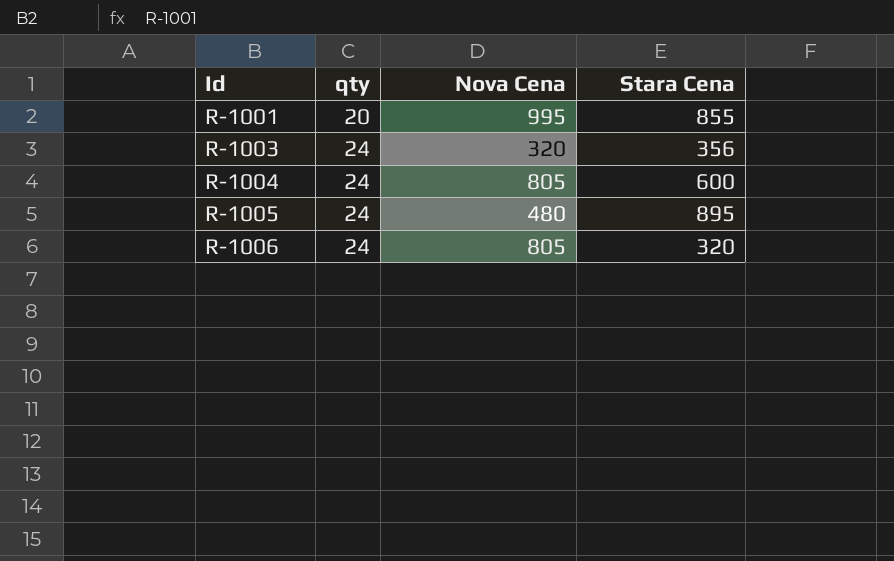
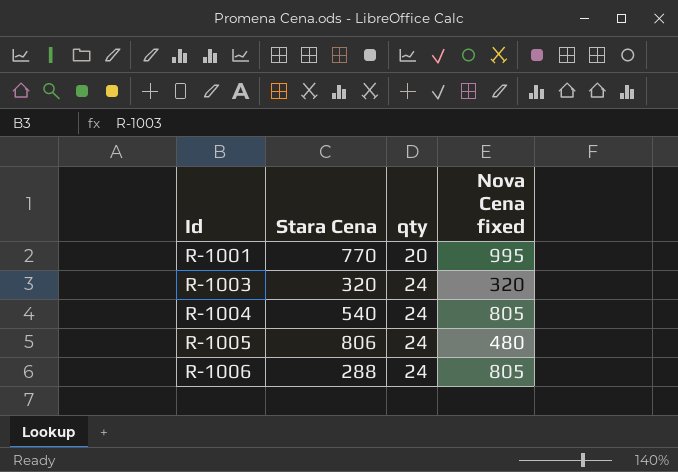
column Stara Cena | position: 4 -> 2
column name: Nova Cena -> Nova Cena fixed
R-1001 | Stara Cena: 855 -> 770
R-1003 | Stara Cena: 356 -> 320
R-1004 | Stara Cena: 600 -> 540
R-1005 | Stara Cena: 895 -> 806
R-1006 | Stara Cena: 320 -> 288

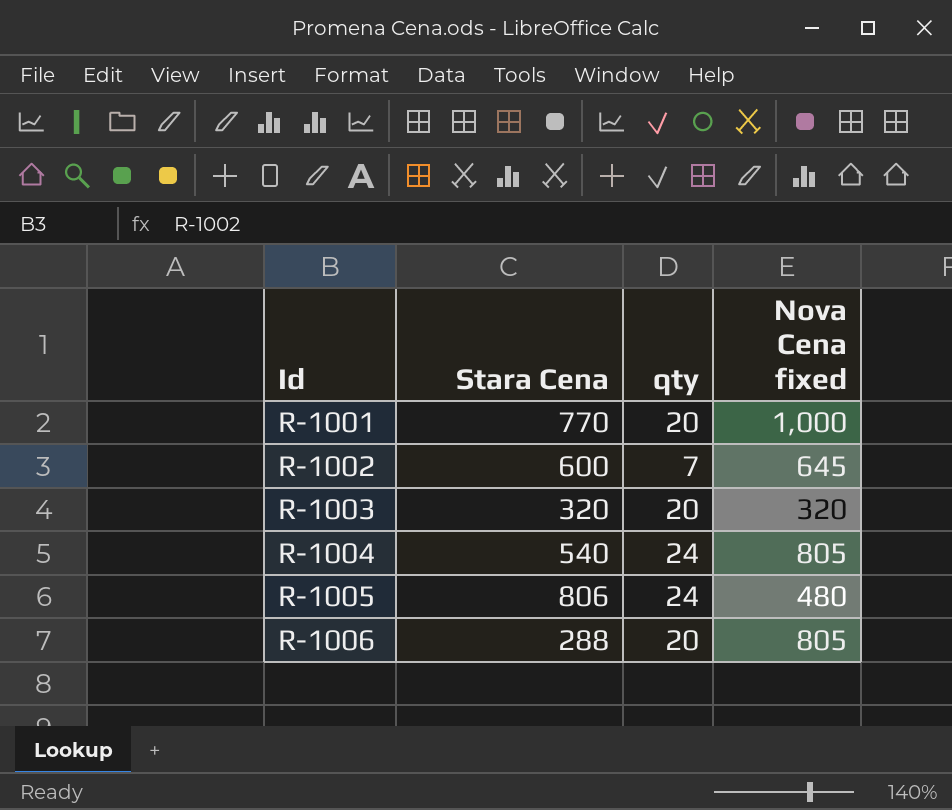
R-1001 | Nova Cena fixed: 995 -> 1,000
row R-1002: none -> 600 | 7 | 645
R-1003 | qty: 24 -> 20
R-1006 | qty: 24 -> 20

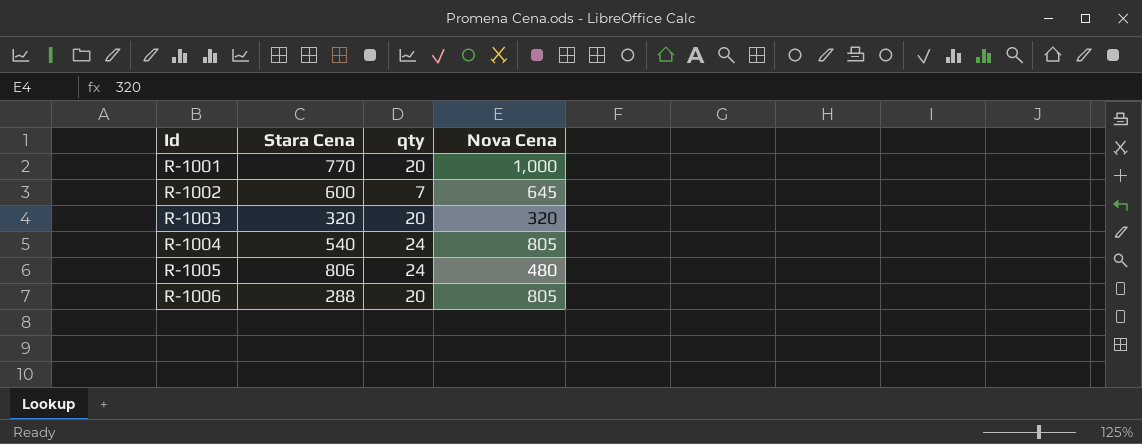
column name: Nova Cena fixed -> Nova Cena

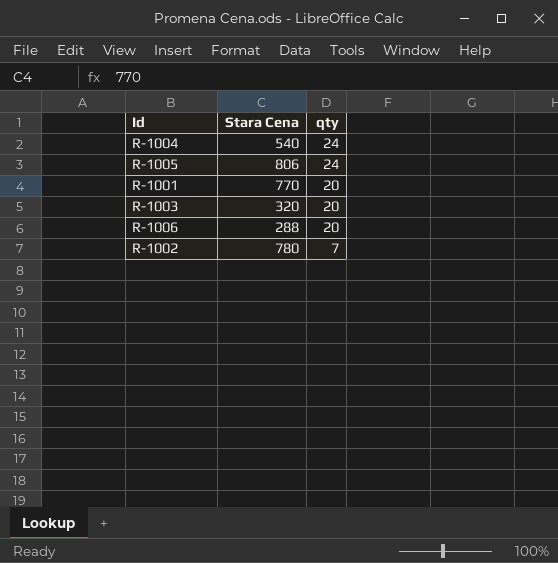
row order: Id ascending -> qty descending
column Nova Cena | position: 4 -> none
R-1002 | Stara Cena: 600 -> 780

